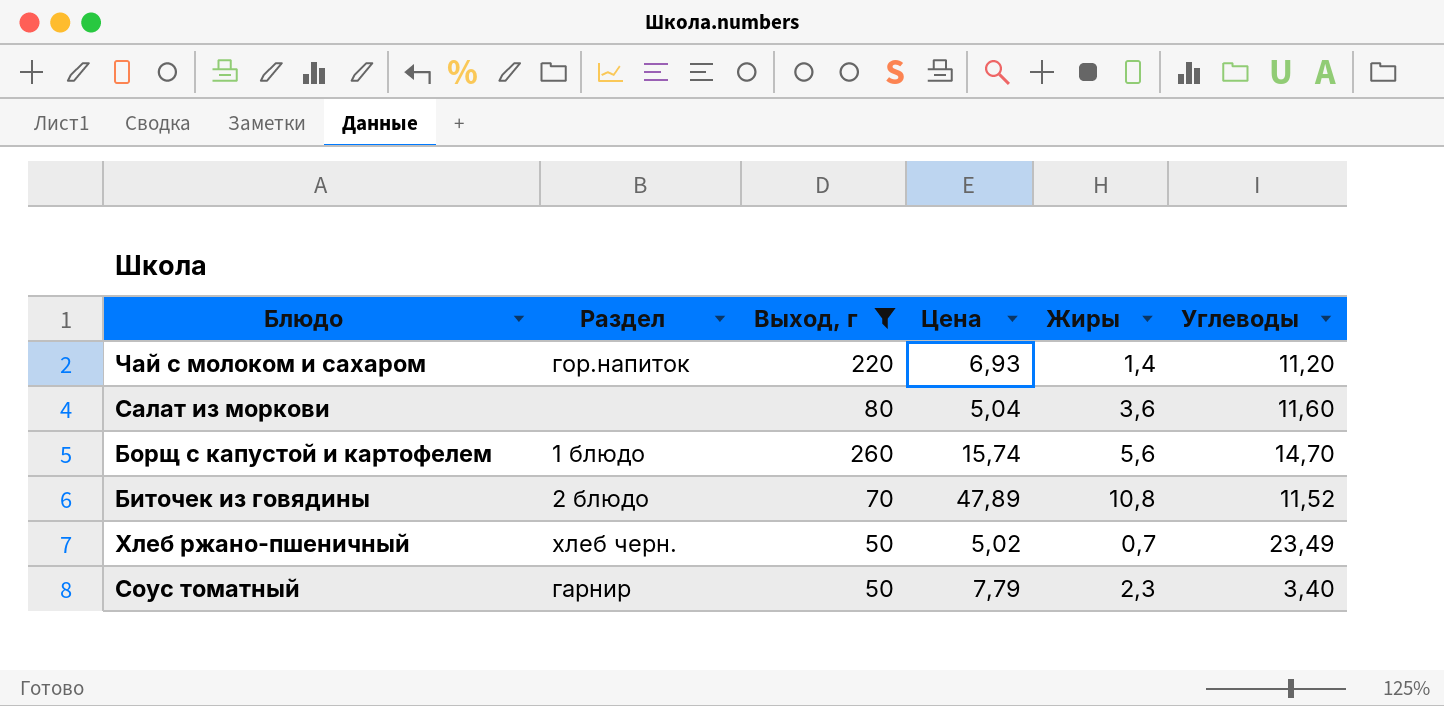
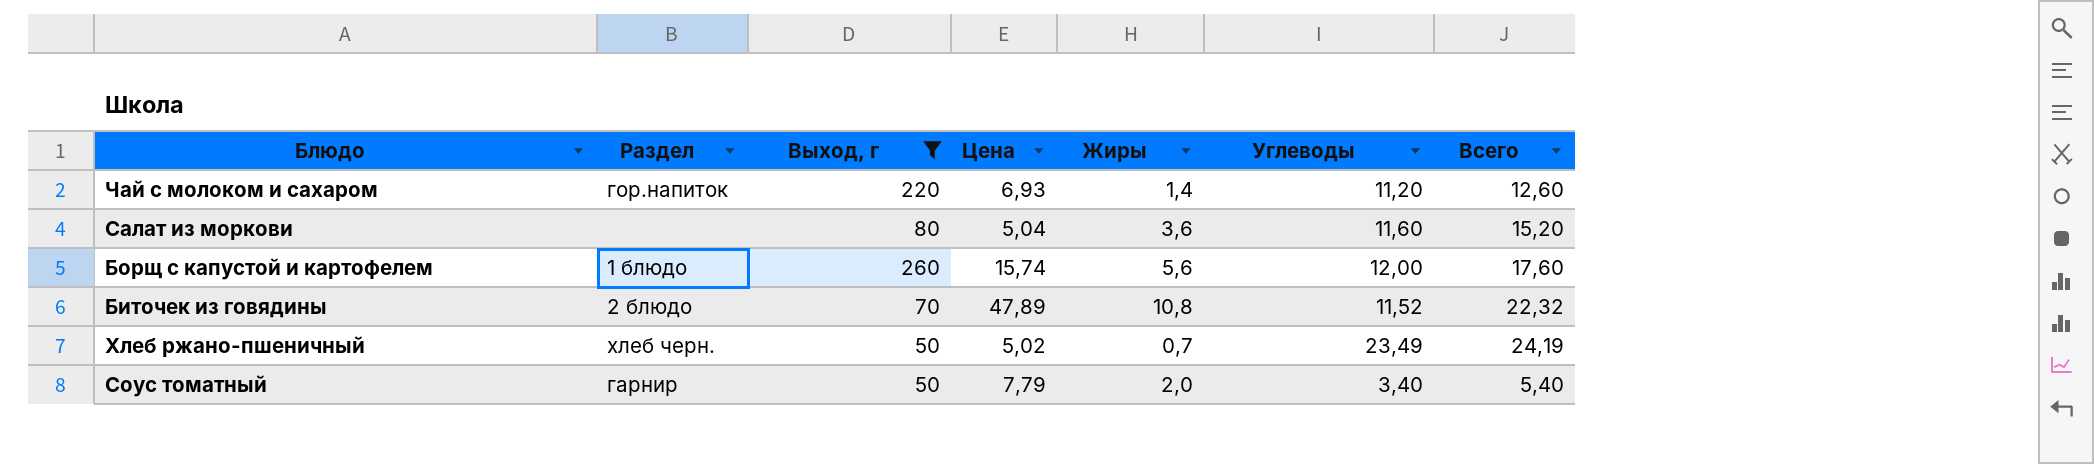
column Всего | formula: none -> [Жиры] + [Углеводы]
Борщ с капустой и картофелем | Углеводы: 14,70 -> 12,00
Соус томатный | Жиры: 2,3 -> 2,0

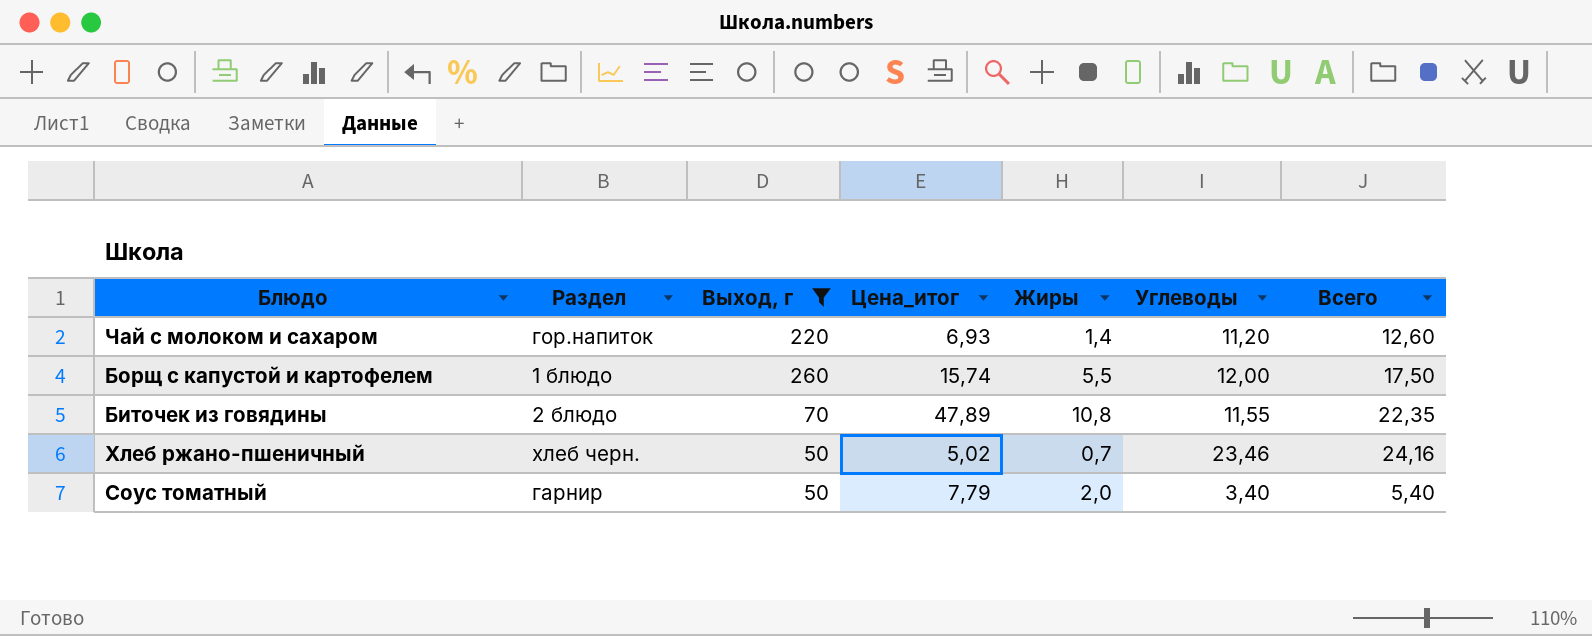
column name: Цена -> Цена_итог
row Салат из моркови: none | 80 | 5,04 | 3,6 | 11,60 | 15,20 -> none
Борщ с капустой и картофелем | Жиры: 5,6 -> 5,5
Борщ с капустой и картофелем | Всего: 17,60 -> 17,50
Биточек из говядины | Углеводы: 11,52 -> 11,55
Биточек из говядины | Всего: 22,32 -> 22,35
Хлеб ржано-пшеничный | Углеводы: 23,49 -> 23,46
Хлеб ржано-пшеничный | Всего: 24,19 -> 24,16

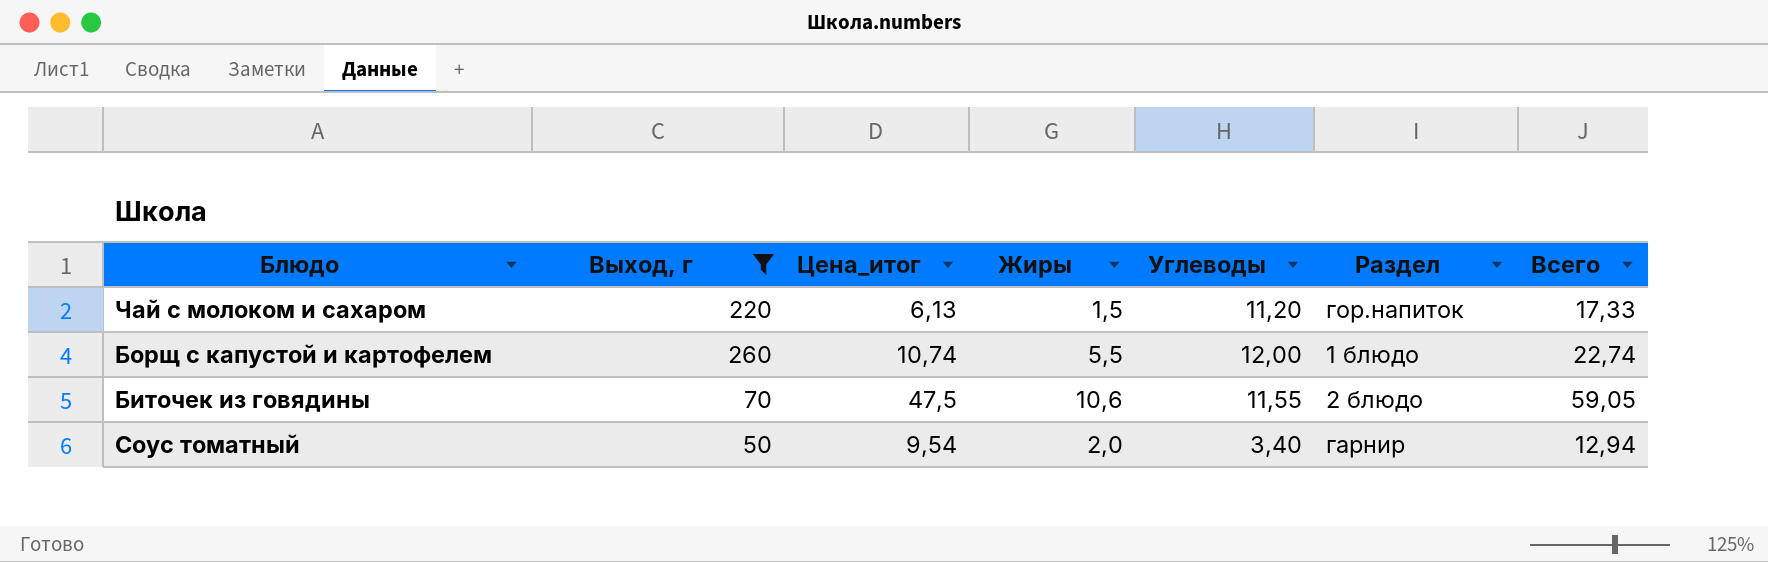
column Раздел | position: 2 -> 6
column Всего | formula: [Жиры] + [Углеводы] -> [Цена_итог] + [Углеводы]
row Хлеб ржано-пшеничный: хлеб черн. | 50 | 5,02 | 0,7 | 23,46 | 24,16 -> none
Чай с молоком и сахаром | Цена_итог: 6,93 -> 6,13
Чай с молоком и сахаром | Жиры: 1,4 -> 1,5
Борщ с капустой и картофелем | Цена_итог: 15,74 -> 10,74
Биточек из говядины | Цена_итог: 47,89 -> 47,5
Биточек из говядины | Жиры: 10,8 -> 10,6
Соус томатный | Цена_итог: 7,79 -> 9,54

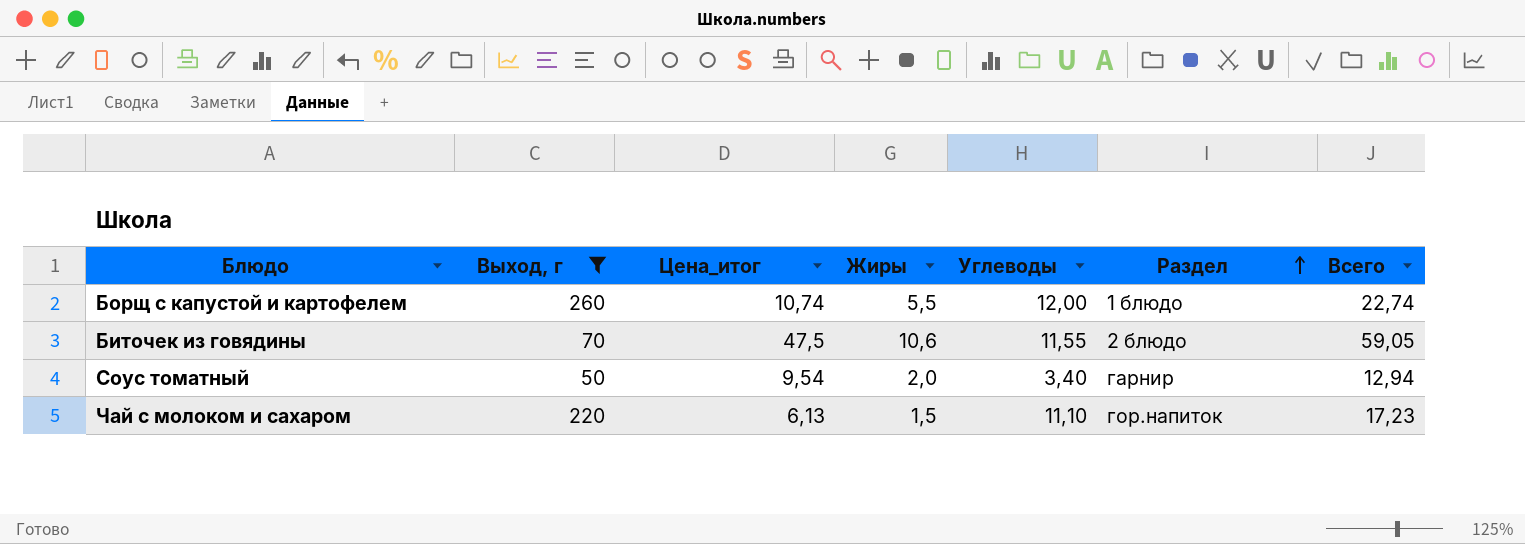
row order: none -> Раздел ascending
Чай с молоком и сахаром | Углеводы: 11,20 -> 11,10
Чай с молоком и сахаром | Всего: 17,33 -> 17,23

